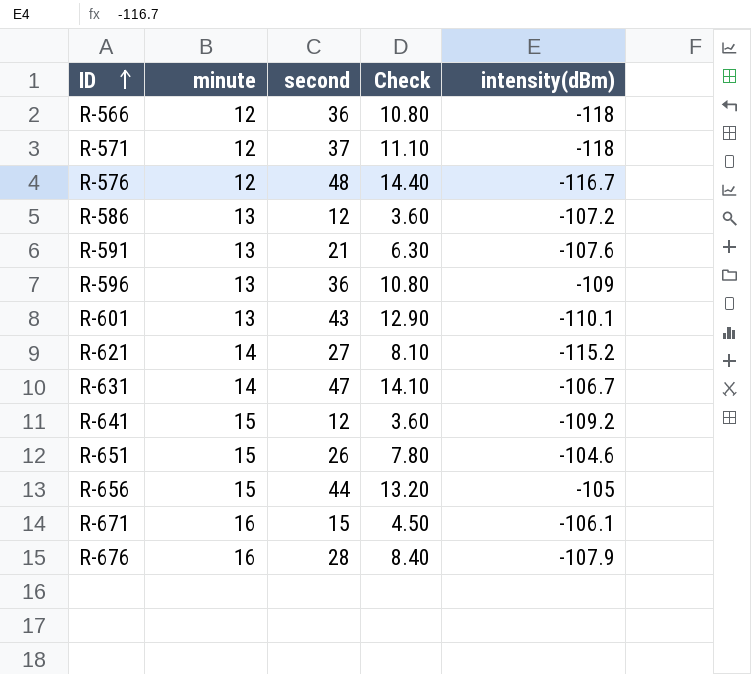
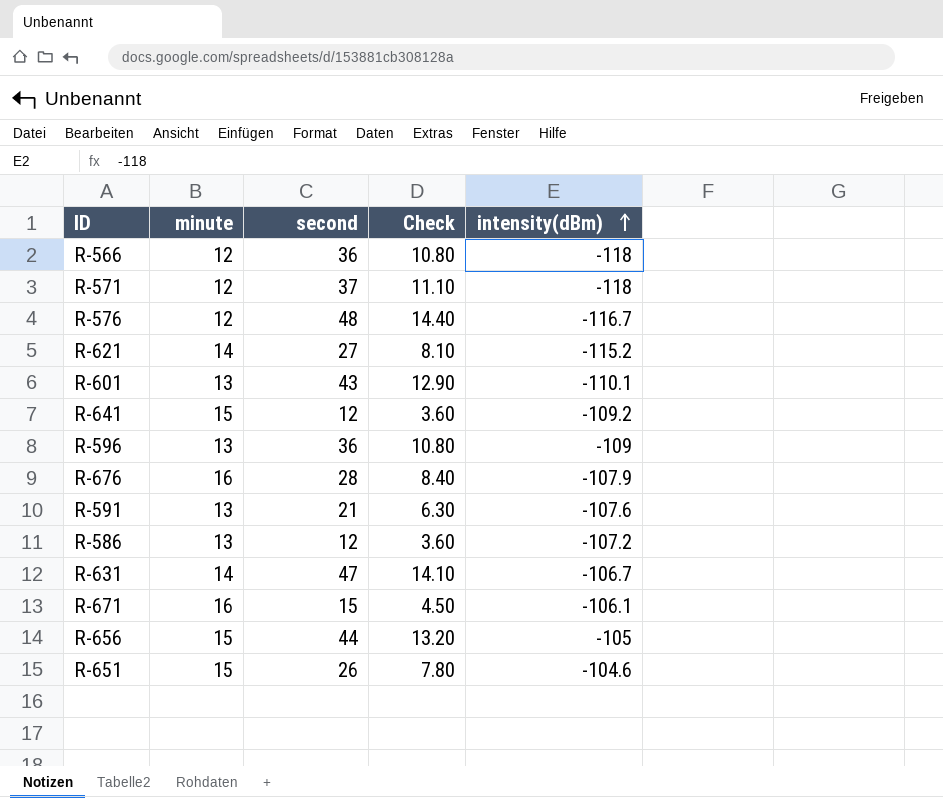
row order: ID ascending -> intensity(dBm) ascending

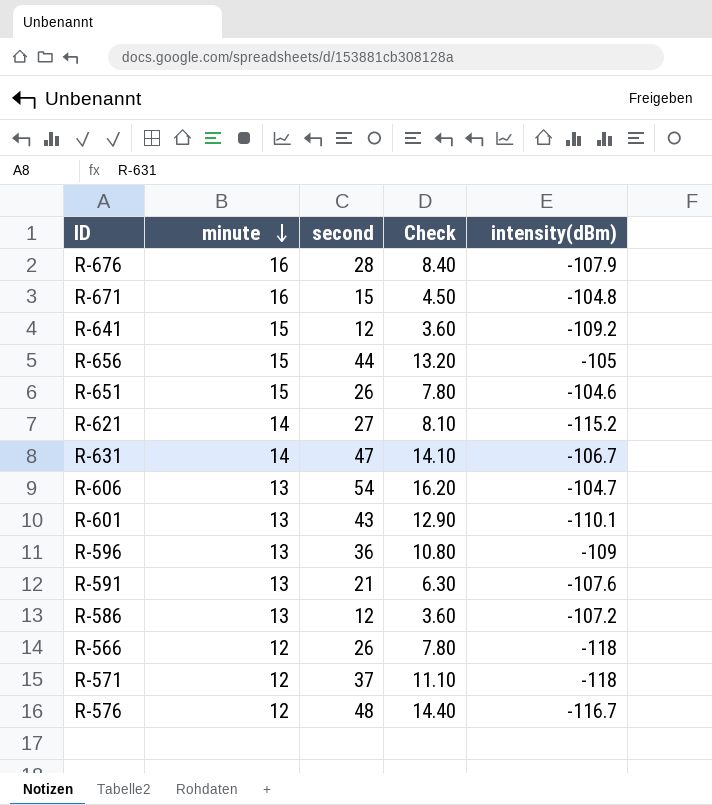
row order: intensity(dBm) ascending -> minute descending
R-671 | intensity(dBm): -106.1 -> -104.8
row R-606: none -> 13 | 54 | 16.20 | -104.7
R-566 | second: 36 -> 26
R-566 | Check: 10.80 -> 7.80

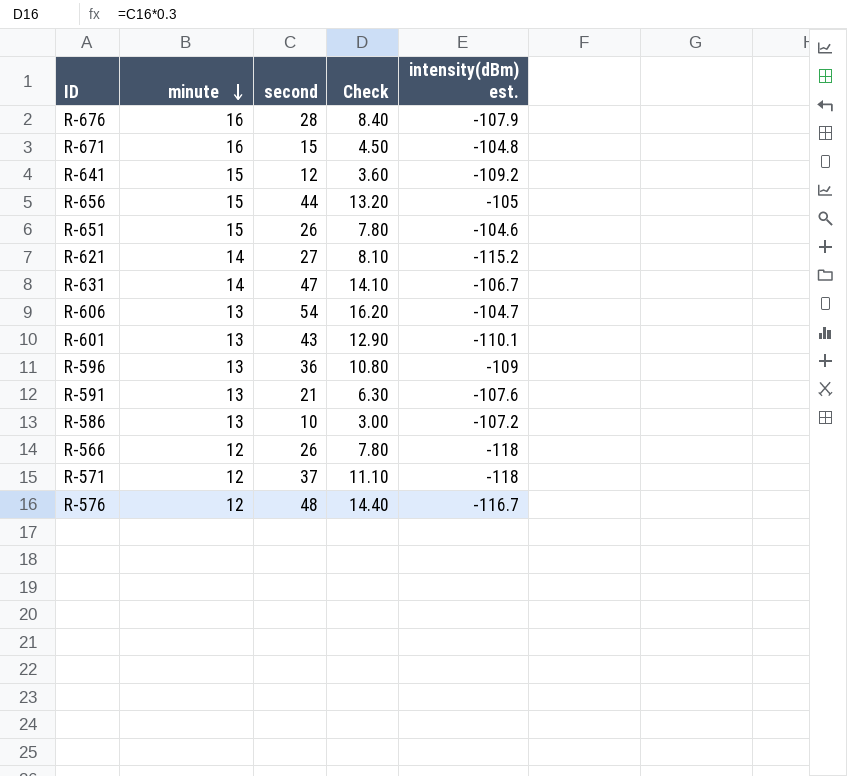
column name: intensity(dBm) -> intensity(dBm) est.
R-586 | second: 12 -> 10
R-586 | Check: 3.60 -> 3.00

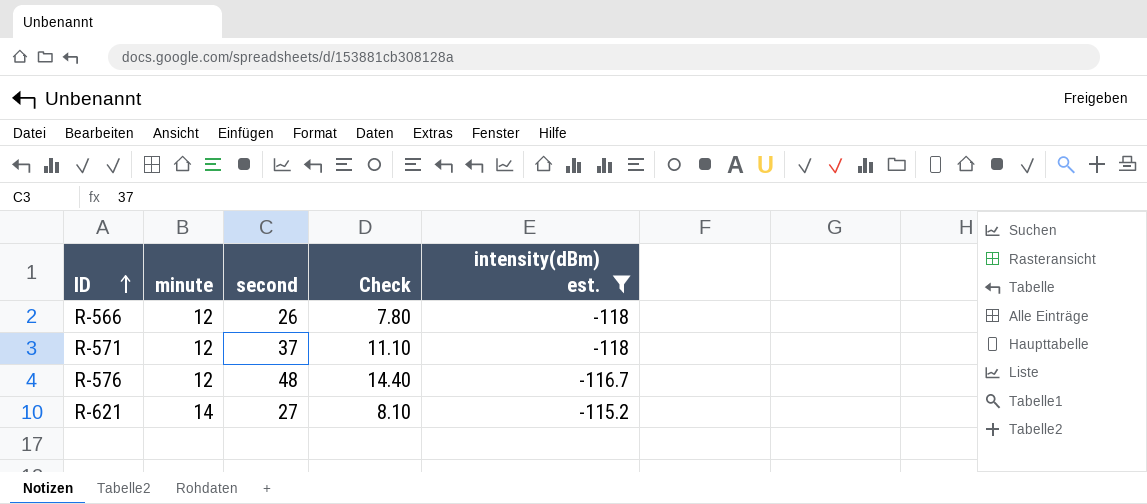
filter: none -> intensity(dBm) est. <= -115.2
row order: minute descending -> ID ascending

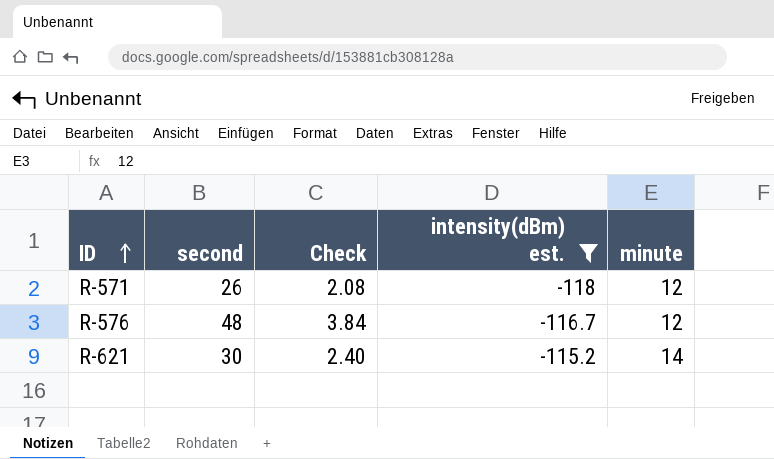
column Check | formula: [second] * 0.3 -> [second] * 0.08
column minute | position: 2 -> 5
row R-566: 12 | 26 | 7.80 | -118 -> none
R-571 | second: 37 -> 26
R-621 | second: 27 -> 30

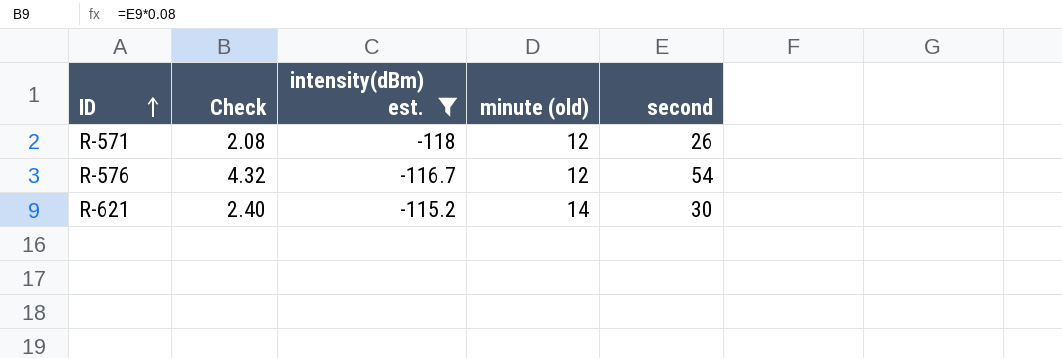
column name: minute -> minute (old)
column second | position: 2 -> 5
R-576 | Check: 3.84 -> 4.32
R-576 | second: 48 -> 54

